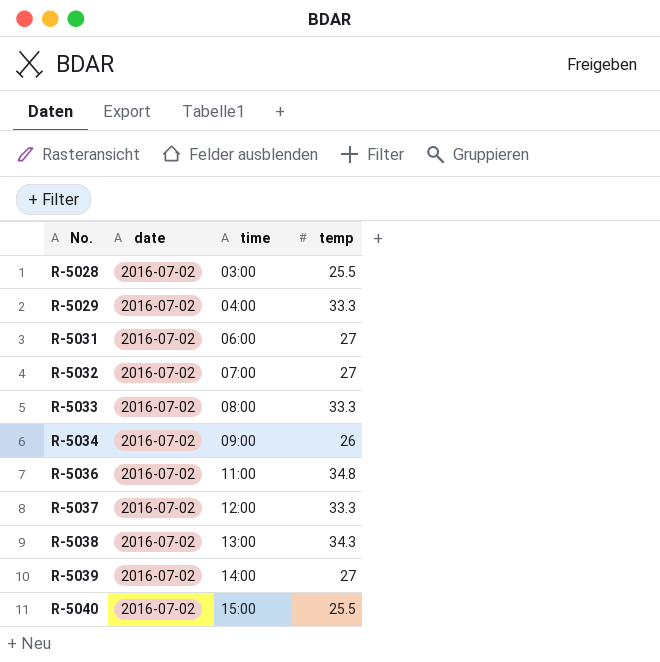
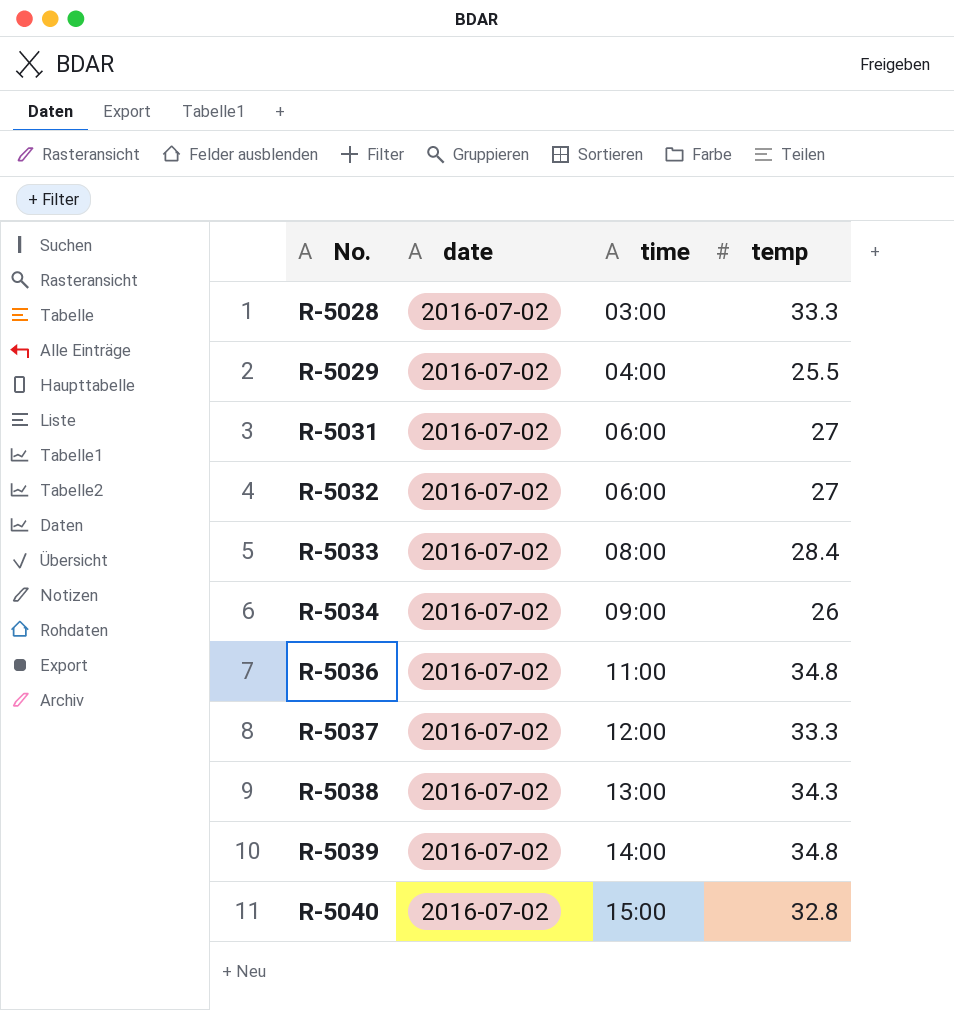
R-5028 | temp: 25.5 -> 33.3
R-5029 | temp: 33.3 -> 25.5
R-5032 | time: 07:00 -> 06:00
R-5033 | temp: 33.3 -> 28.4
R-5039 | temp: 27 -> 34.8
R-5040 | temp: 25.5 -> 32.8

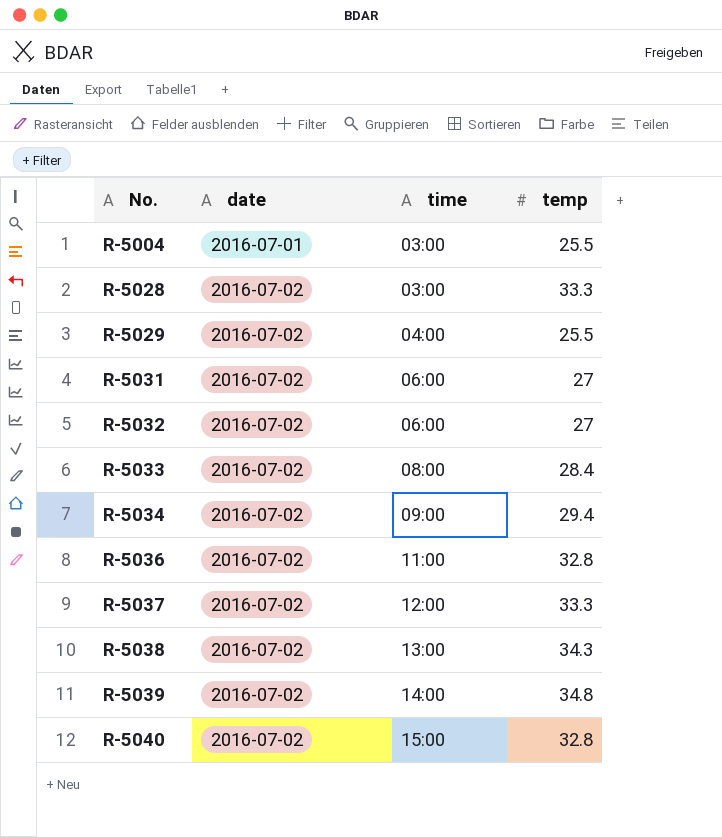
row R-5004: none -> 2016-07-01 | 03:00 | 25.5
R-5034 | temp: 26 -> 29.4
R-5036 | temp: 34.8 -> 32.8

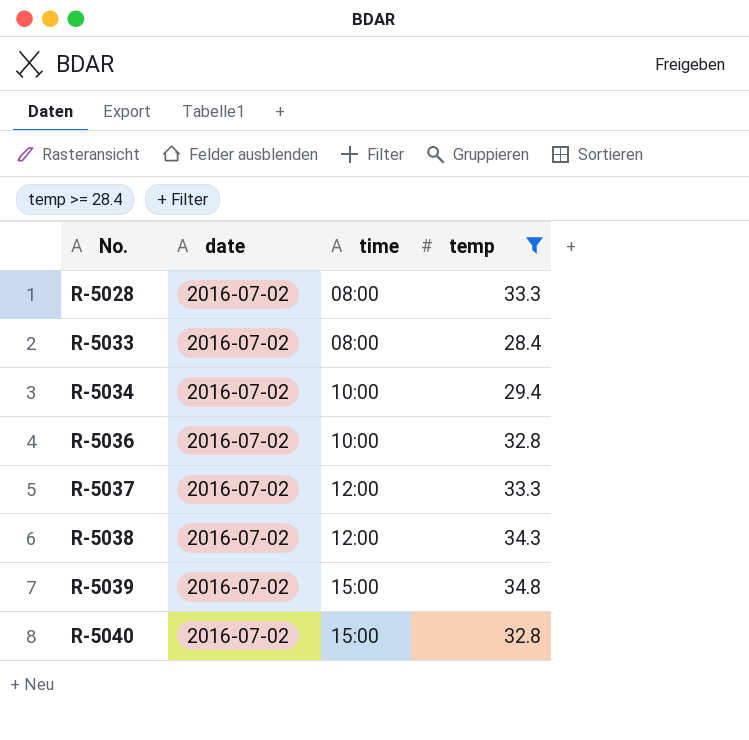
filter: none -> temp >= 28.4
R-5028 | time: 03:00 -> 08:00
R-5034 | time: 09:00 -> 10:00
R-5036 | time: 11:00 -> 10:00
R-5038 | time: 13:00 -> 12:00
R-5039 | time: 14:00 -> 15:00

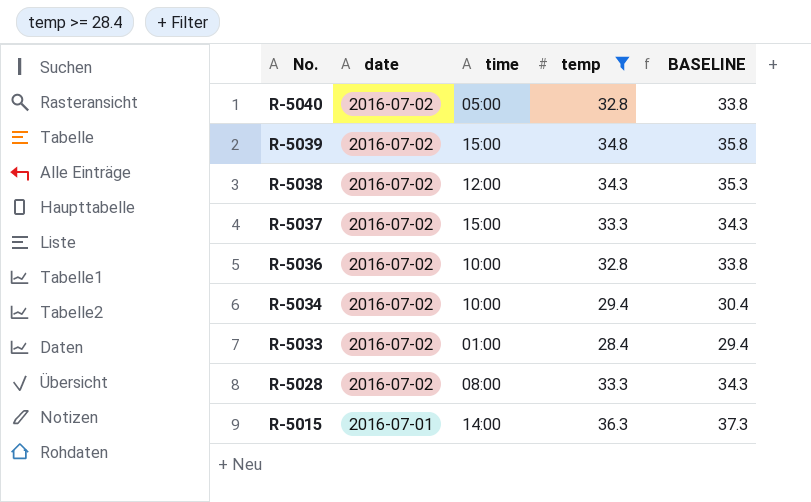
row order: No. ascending -> No. descending
column BASELINE | formula: none -> [temp] + 1
R-5040 | time: 15:00 -> 05:00
R-5037 | time: 12:00 -> 15:00
R-5033 | time: 08:00 -> 01:00
row R-5015: none -> 2016-07-01 | 14:00 | 36.3 | 37.3

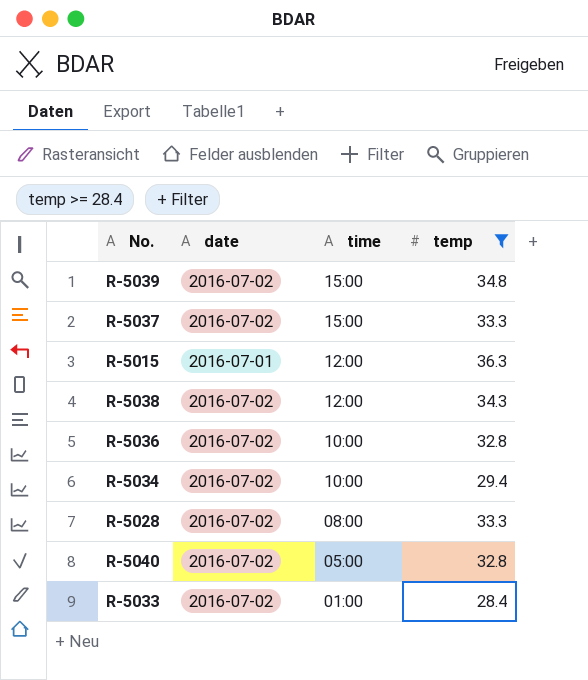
row order: No. descending -> time descending
column BASELINE | formula: [temp] + 1 -> none
R-5015 | time: 14:00 -> 12:00

